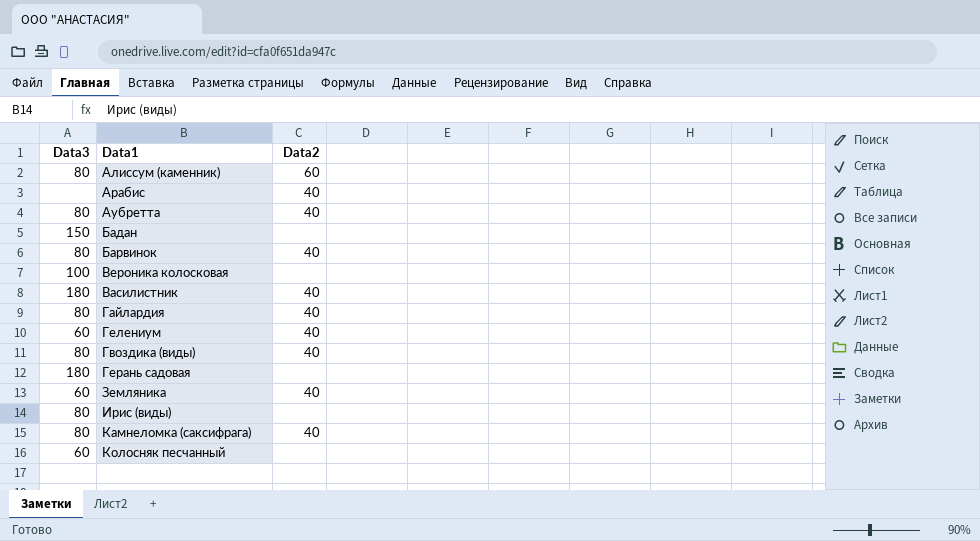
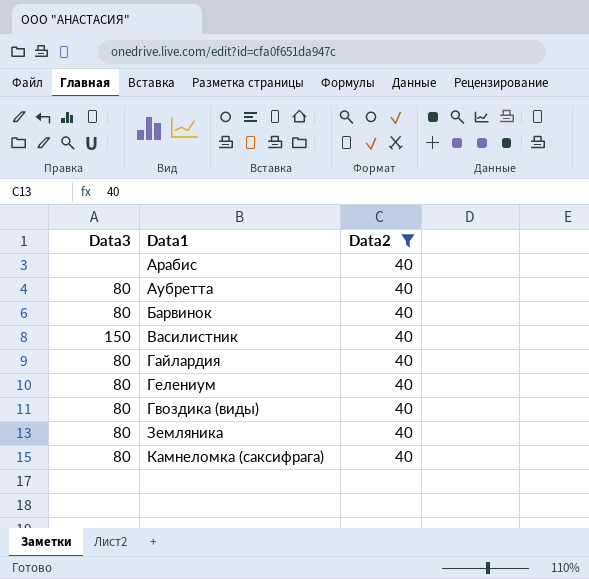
filter: none -> Data2 = 40
Василистник | Data3: 180 -> 150
Гелениум | Data3: 60 -> 80
Земляника | Data3: 60 -> 80

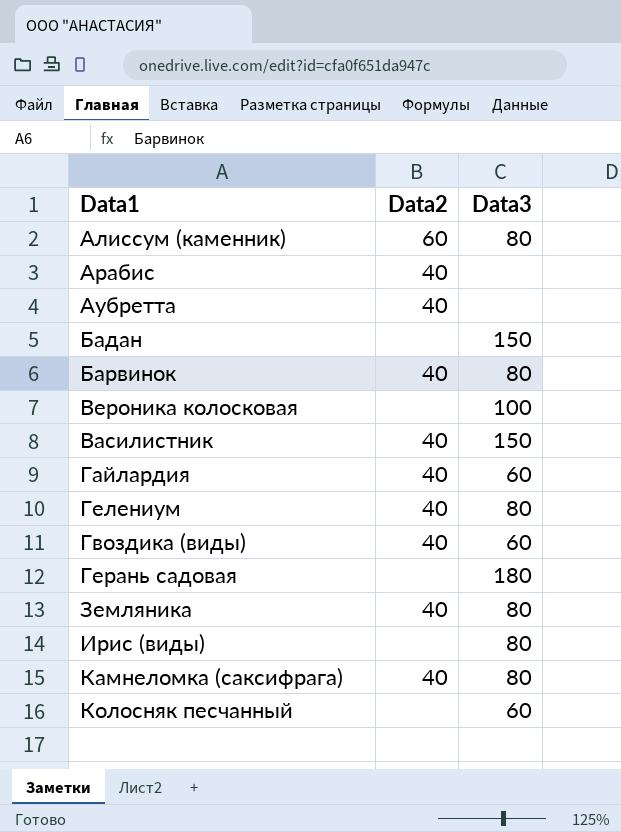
filter: Data2 = 40 -> none
column Data3 | position: 1 -> 3
Аубретта | Data3: 80 -> none
Гайлардия | Data3: 80 -> 60
Гвоздика (виды) | Data3: 80 -> 60

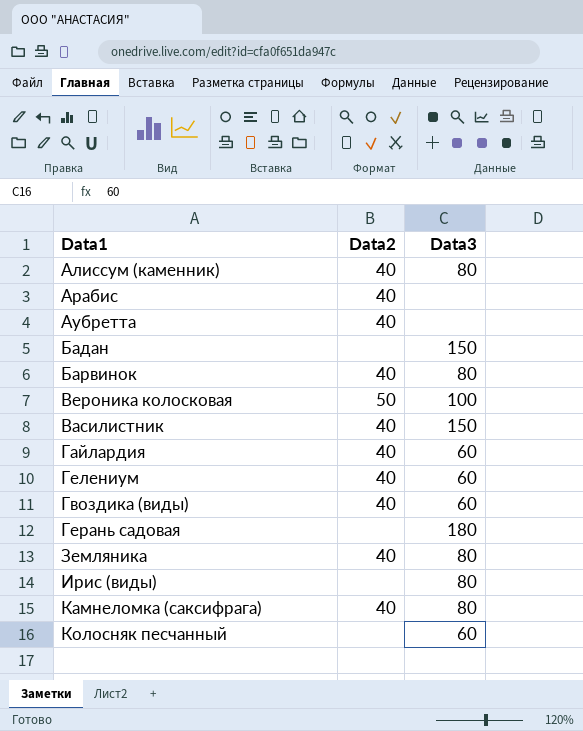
Алиссум (каменник) | Data2: 60 -> 40
Вероника колосковая | Data2: none -> 50
Гелениум | Data3: 80 -> 60

